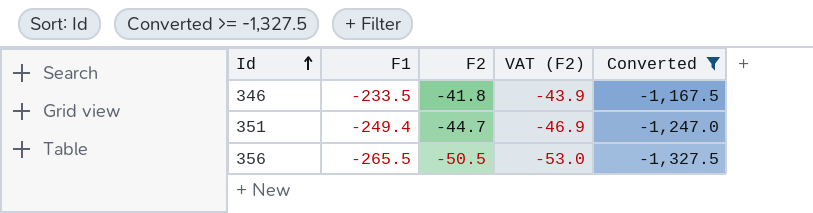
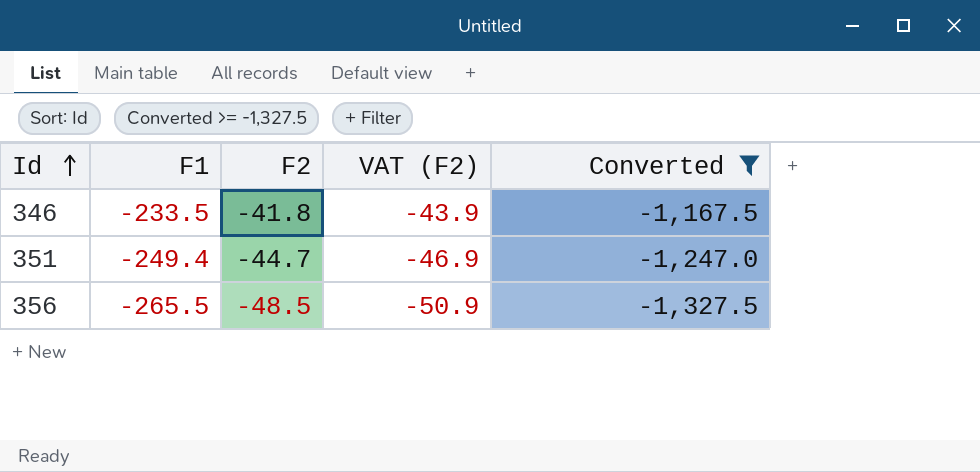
356 | F2: -50.5 -> -48.5
356 | VAT (F2): -53.0 -> -50.9

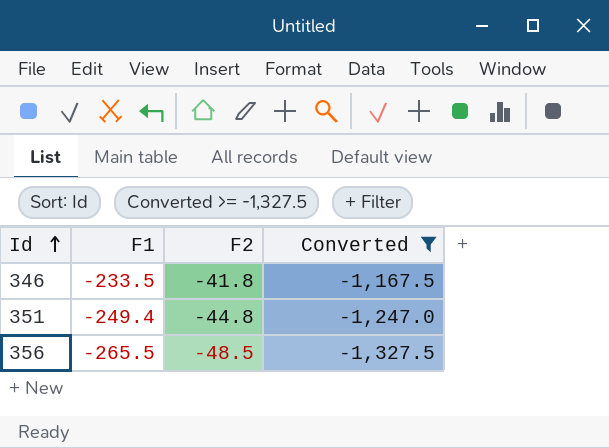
column VAT (F2) | formula: [F2] * 1.05 -> none
351 | F2: -44.7 -> -44.8

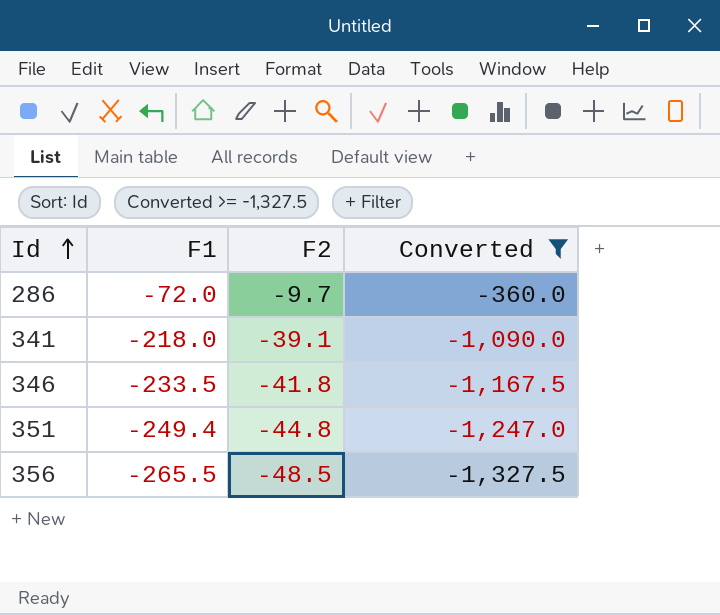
row 286: none -> -72.0 | -9.7 | -360.0
row 341: none -> -218.0 | -39.1 | -1,090.0

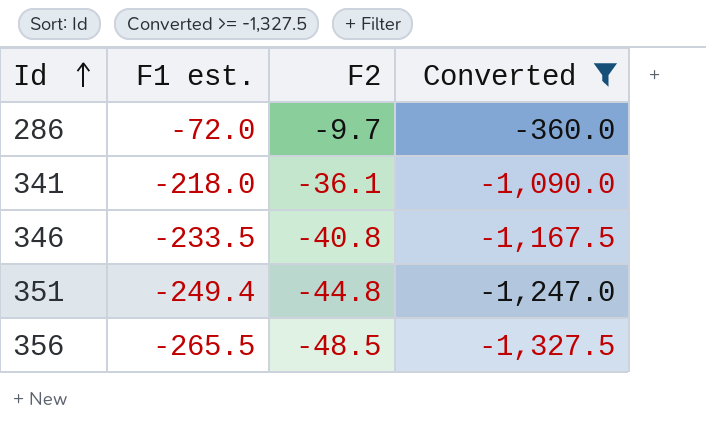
column name: F1 -> F1 est.
341 | F2: -39.1 -> -36.1
346 | F2: -41.8 -> -40.8

